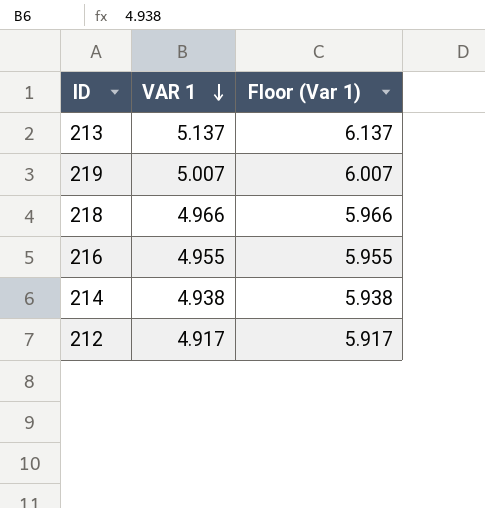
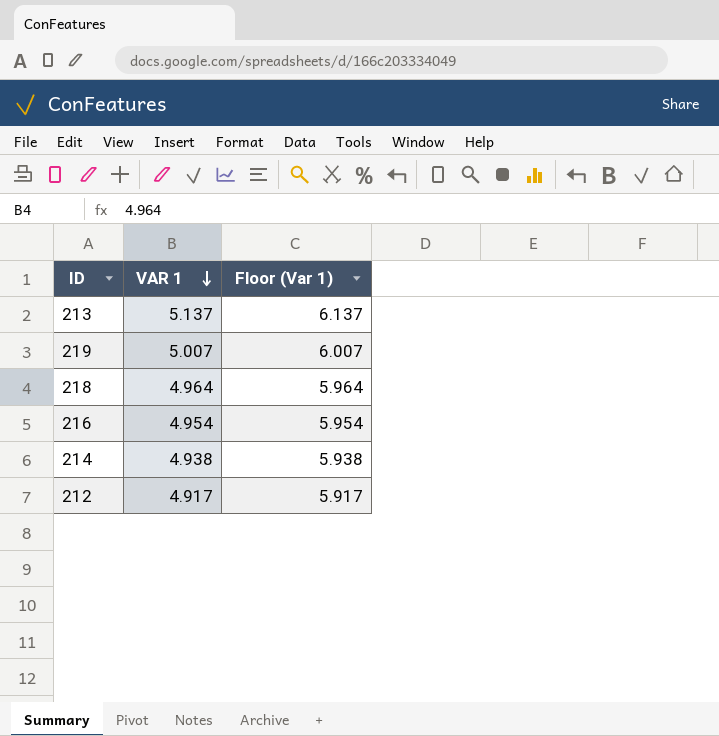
218 | VAR 1: 4.966 -> 4.964
218 | Floor (Var 1): 5.966 -> 5.964
216 | VAR 1: 4.955 -> 4.954
216 | Floor (Var 1): 5.955 -> 5.954

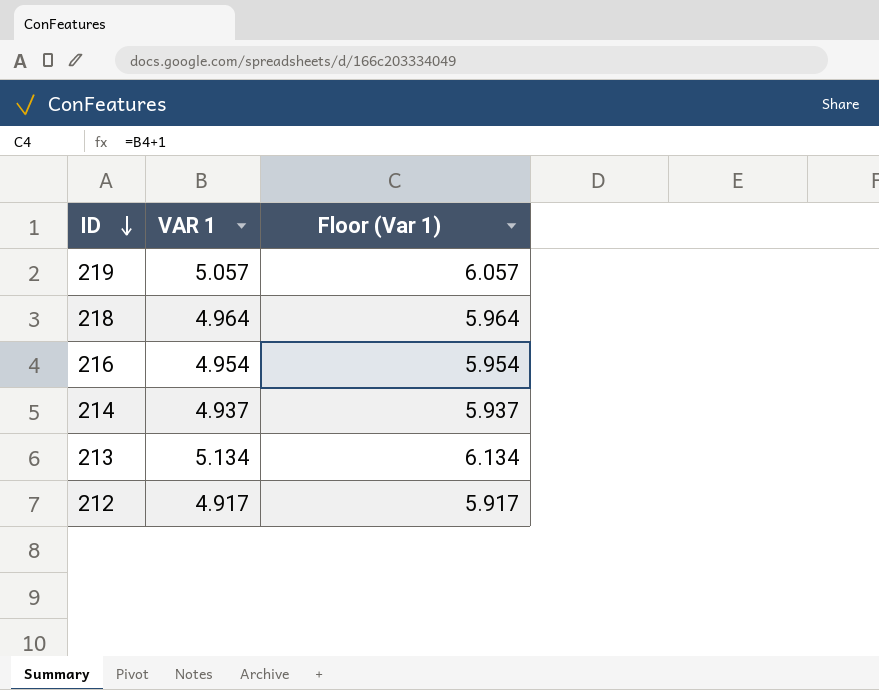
row order: VAR 1 descending -> ID descending
219 | VAR 1: 5.007 -> 5.057
219 | Floor (Var 1): 6.007 -> 6.057
214 | VAR 1: 4.938 -> 4.937
214 | Floor (Var 1): 5.938 -> 5.937
213 | VAR 1: 5.137 -> 5.134
213 | Floor (Var 1): 6.137 -> 6.134

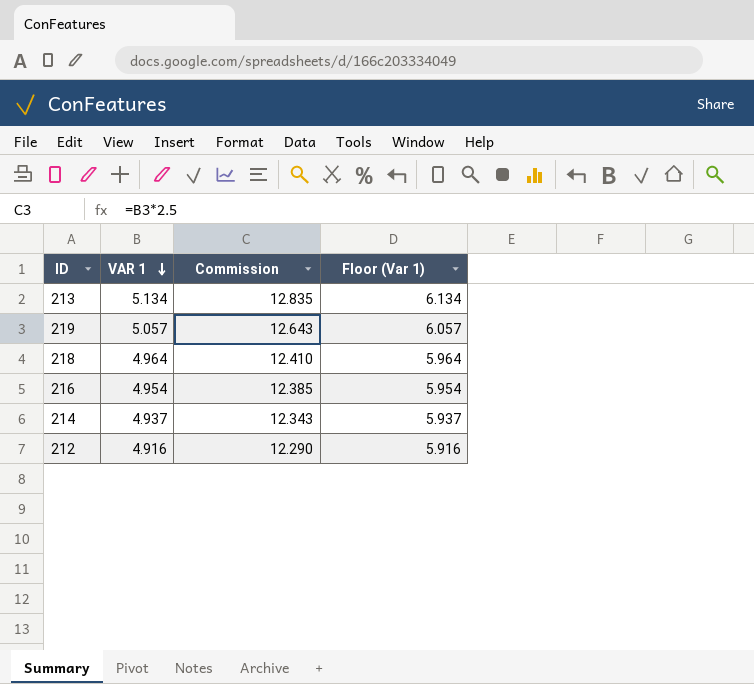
row order: ID descending -> VAR 1 descending
column Commission | formula: none -> [VAR 1] * 2.5
212 | VAR 1: 4.917 -> 4.916
212 | Floor (Var 1): 5.917 -> 5.916

